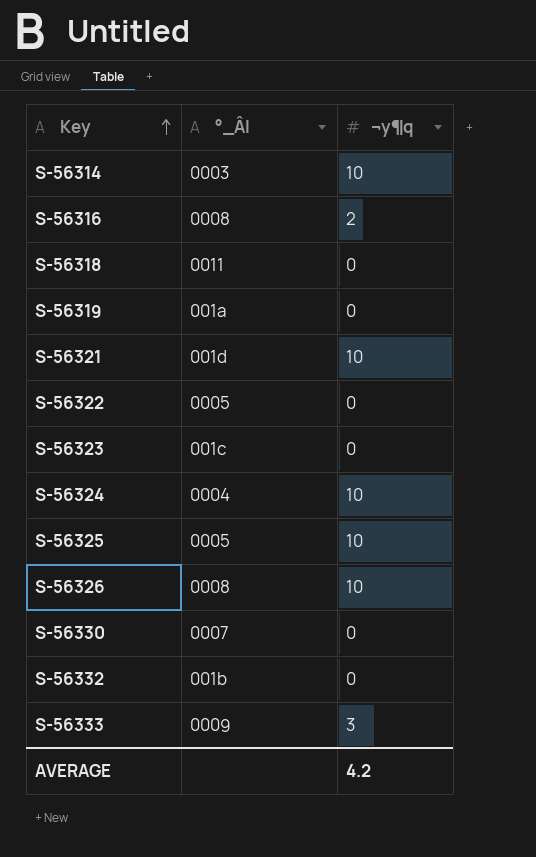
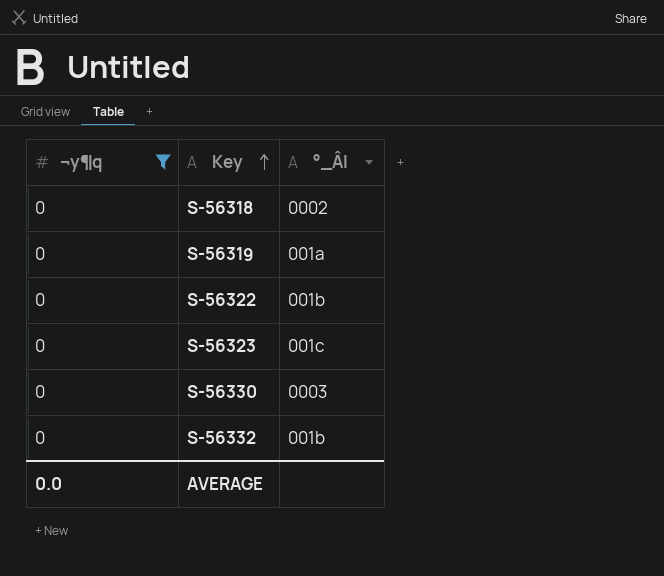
filter: none -> ¬y¶q = 0
column ¬y¶q | position: 3 -> 1
S-56318 | °_ÂI: 0011 -> 0002
S-56322 | °_ÂI: 0005 -> 001b
S-56330 | °_ÂI: 0007 -> 0003
AVERAGE | ¬y¶q: 4.2 -> 0.0

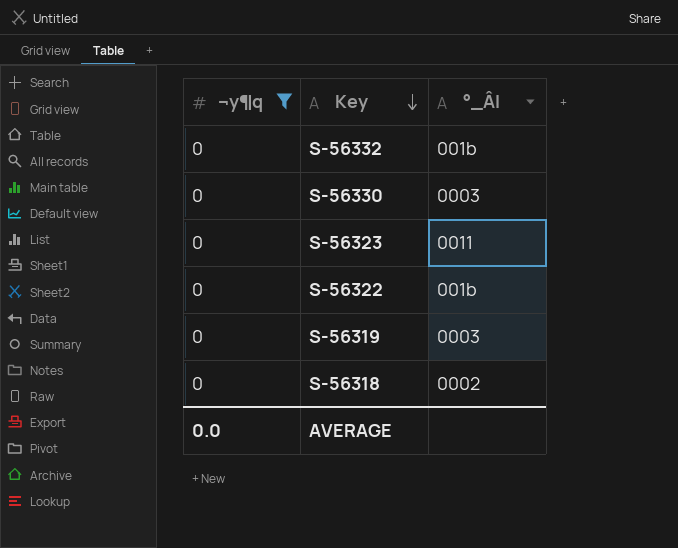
row order: Key ascending -> Key descending
S-56323 | °_ÂI: 001c -> 0011
S-56319 | °_ÂI: 001a -> 0003

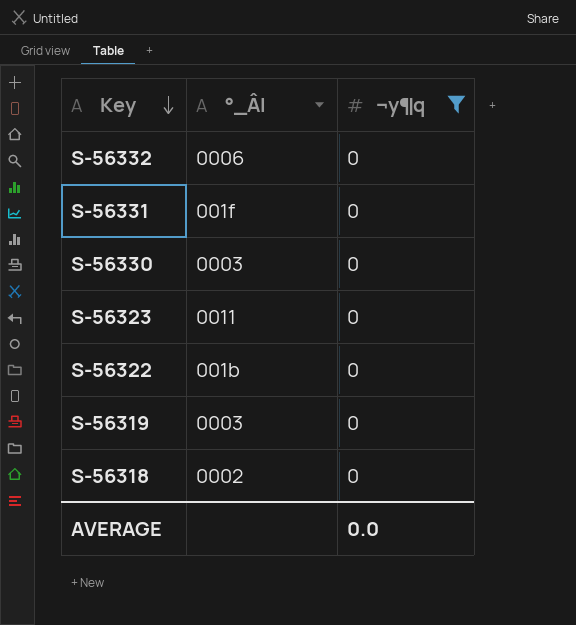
column ¬y¶q | position: 1 -> 3
S-56332 | °_ÂI: 001b -> 0006
row S-56331: none -> 001f | 0

